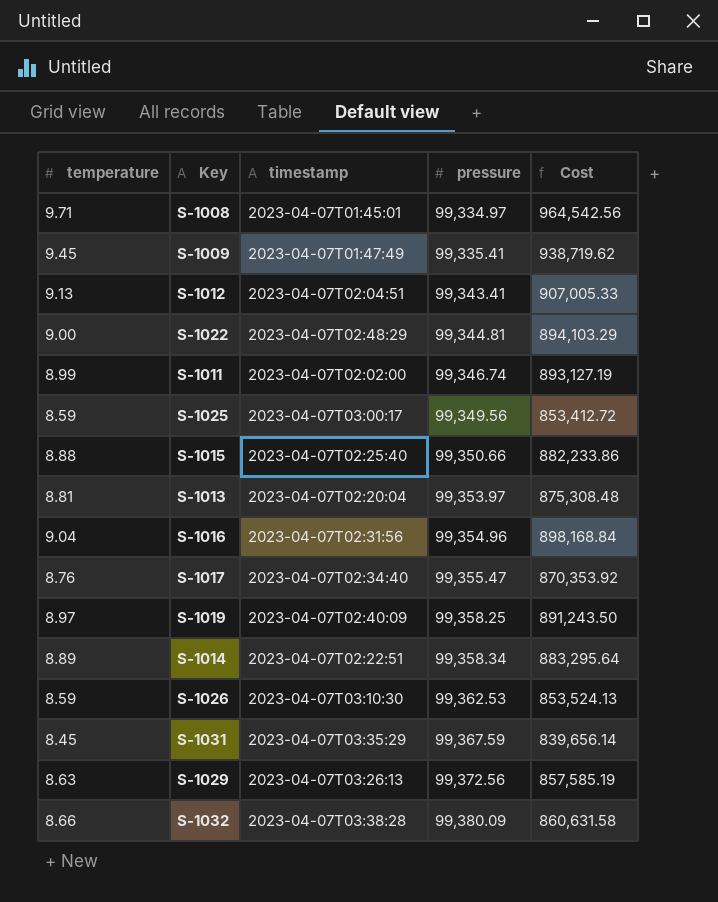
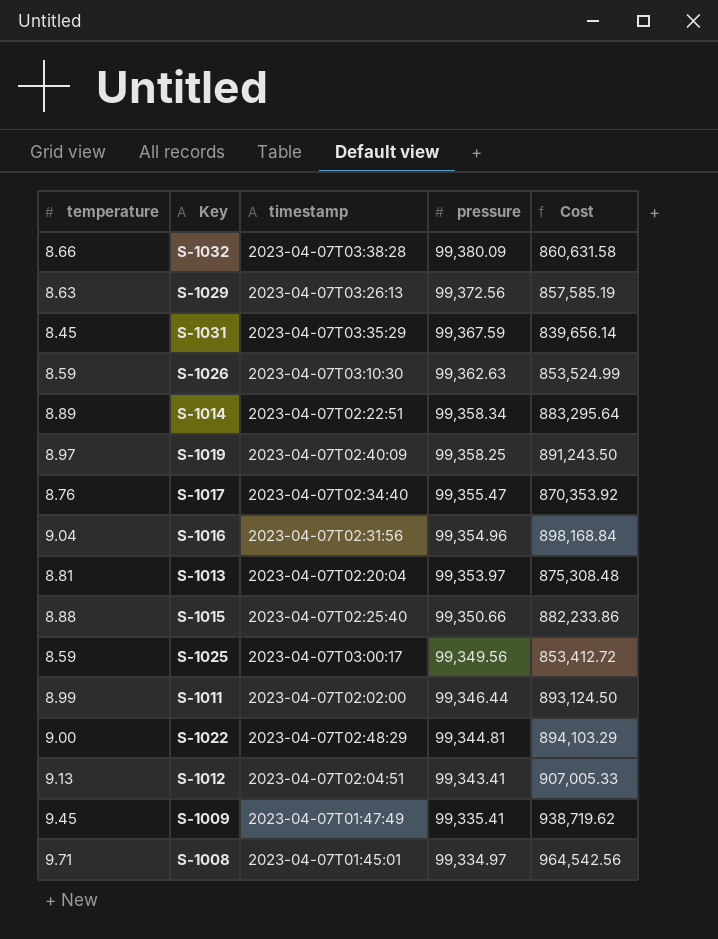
row order: pressure ascending -> pressure descending
S-1026 | pressure: 99,362.53 -> 99,362.63
S-1026 | Cost: 853,524.13 -> 853,524.99
S-1011 | pressure: 99,346.74 -> 99,346.44
S-1011 | Cost: 893,127.19 -> 893,124.50

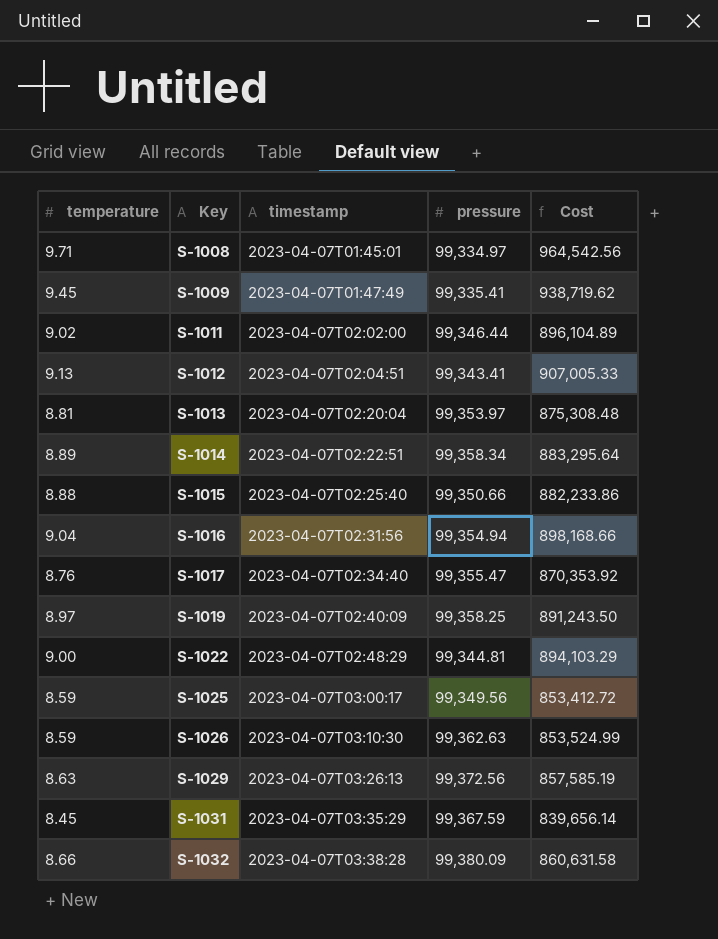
row order: pressure descending -> Key ascending
S-1011 | temperature: 8.99 -> 9.02
S-1011 | Cost: 893,124.50 -> 896,104.89
S-1016 | pressure: 99,354.96 -> 99,354.94
S-1016 | Cost: 898,168.84 -> 898,168.66

